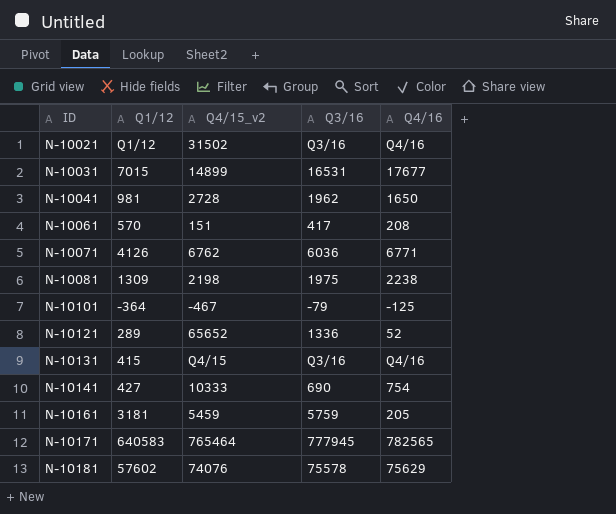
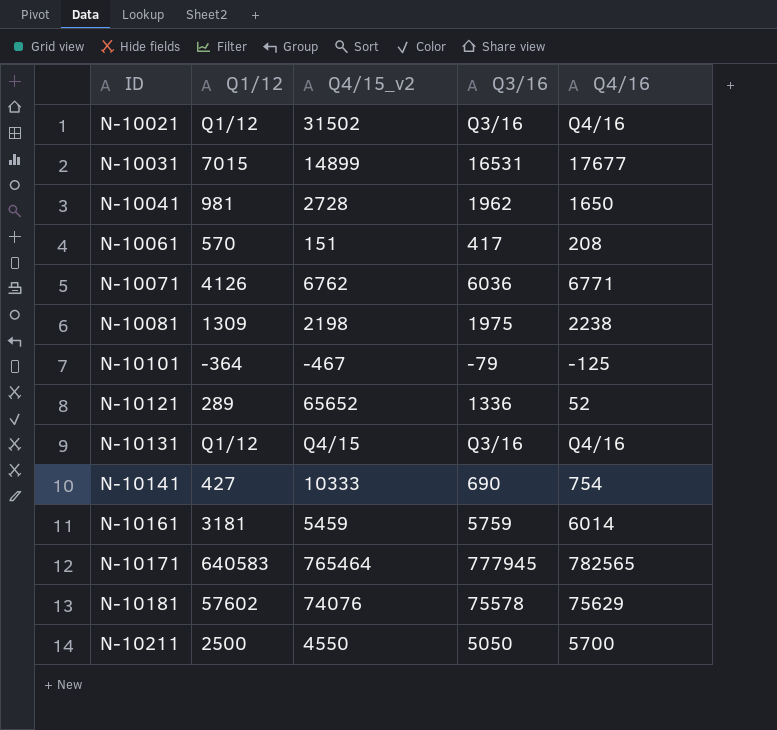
N-10131 | Q1/12: 415 -> Q1/12
N-10161 | Q4/16: 205 -> 6014
row N-10211: none -> 2500 | 4550 | 5050 | 5700

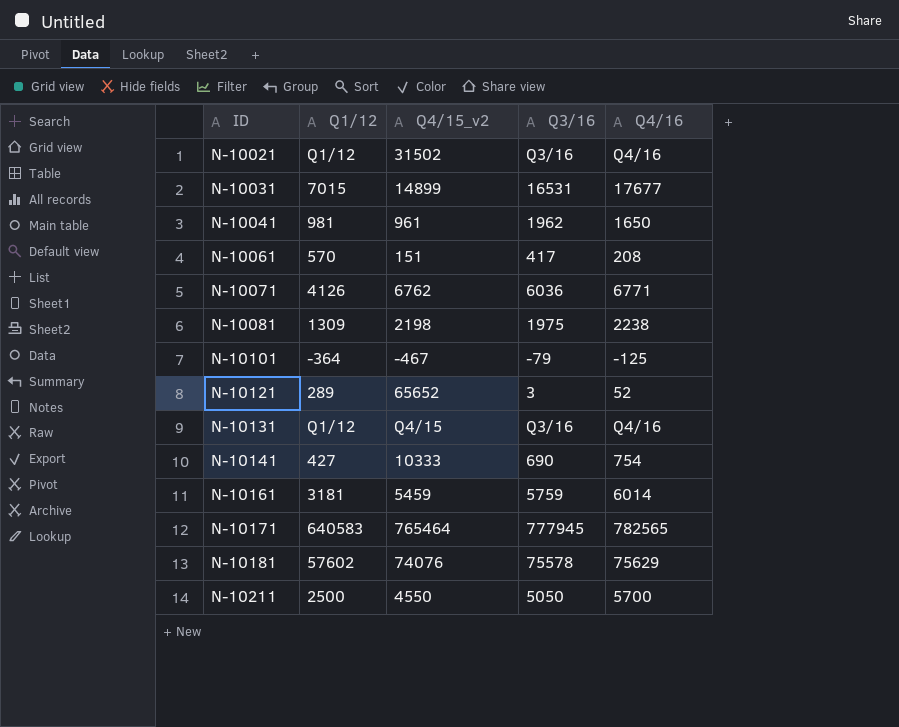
N-10041 | Q4/15_v2: 2728 -> 961
N-10121 | Q3/16: 1336 -> 3

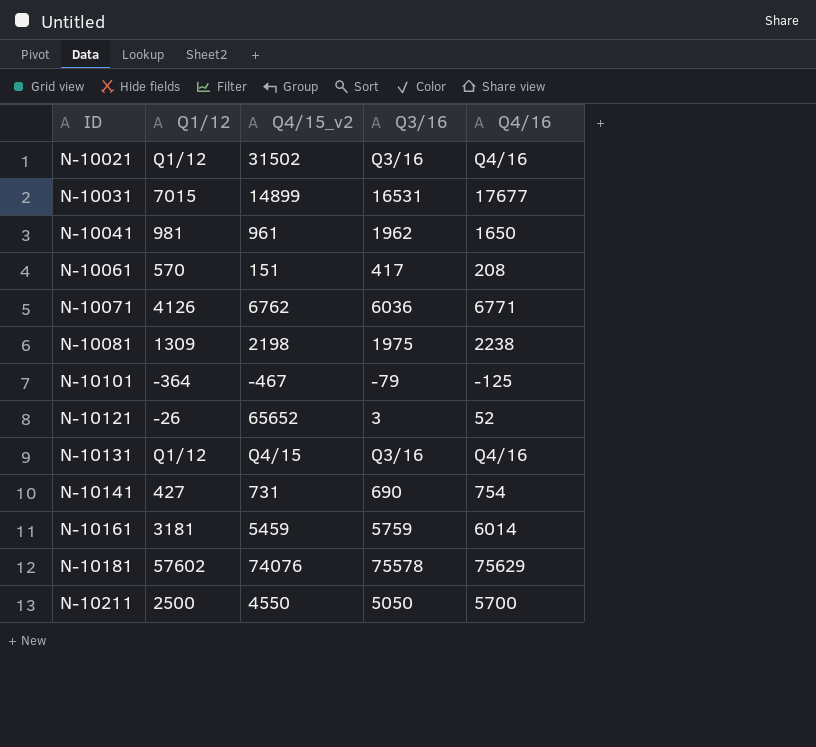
row N-10171: 640583 | 765464 | 777945 | 782565 -> none
N-10121 | Q1/12: 289 -> -26
N-10141 | Q4/15_v2: 10333 -> 731

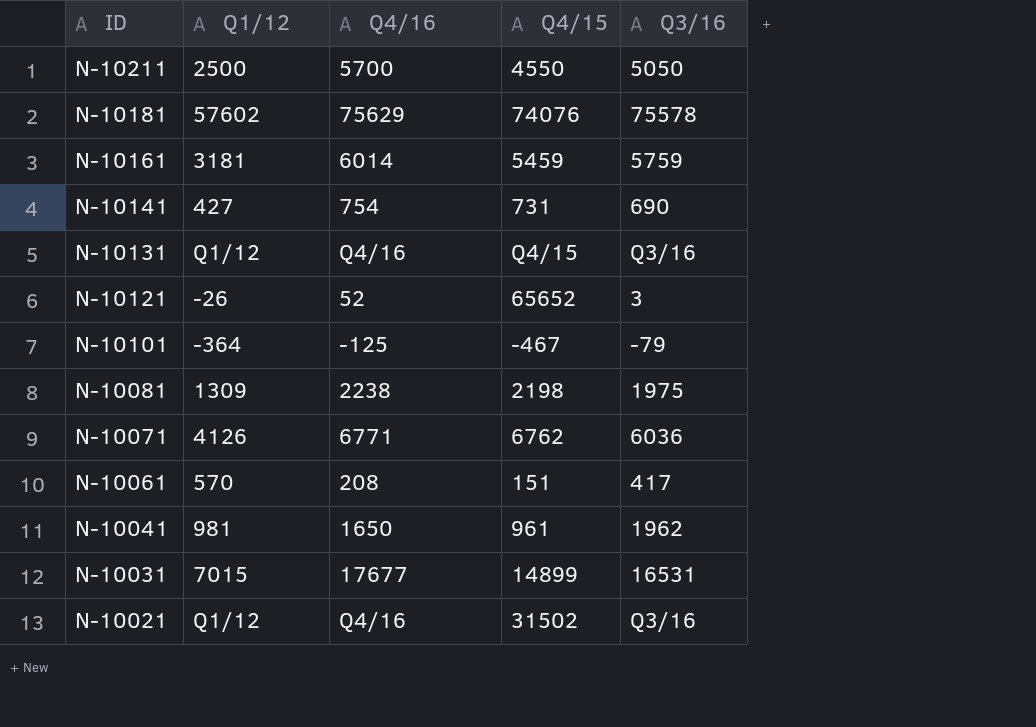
row order: ID ascending -> ID descending
column Q4/16 | position: 5 -> 3
column name: Q4/15_v2 -> Q4/15

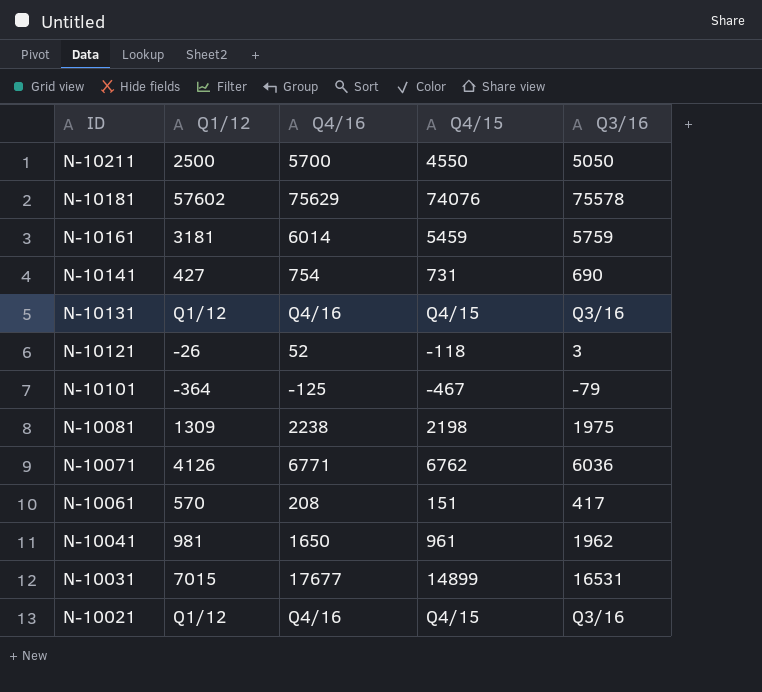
N-10121 | Q4/15: 65652 -> -118
N-10021 | Q4/15: 31502 -> Q4/15

